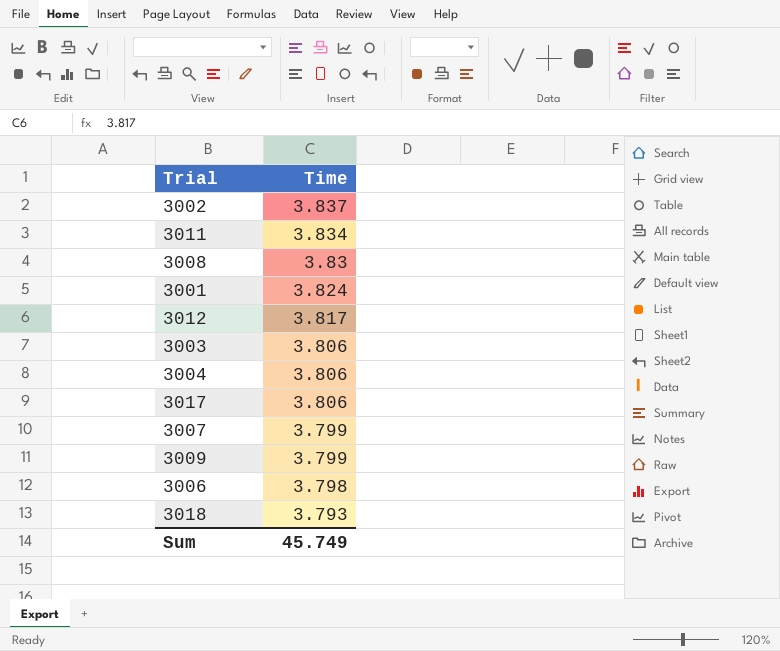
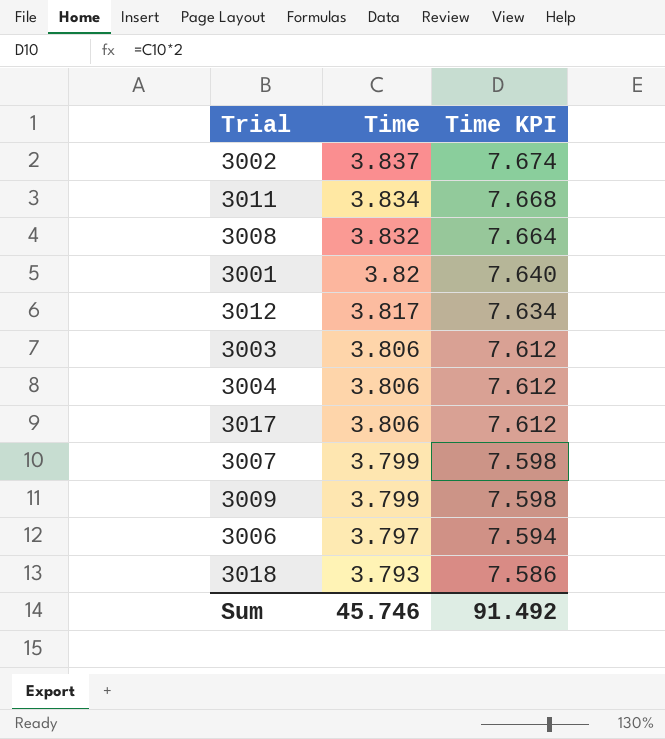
column Time KPI | formula: none -> [Time] * 2
3008 | Time: 3.83 -> 3.832
3001 | Time: 3.824 -> 3.82
3006 | Time: 3.798 -> 3.797
Sum | Time: 45.749 -> 45.746

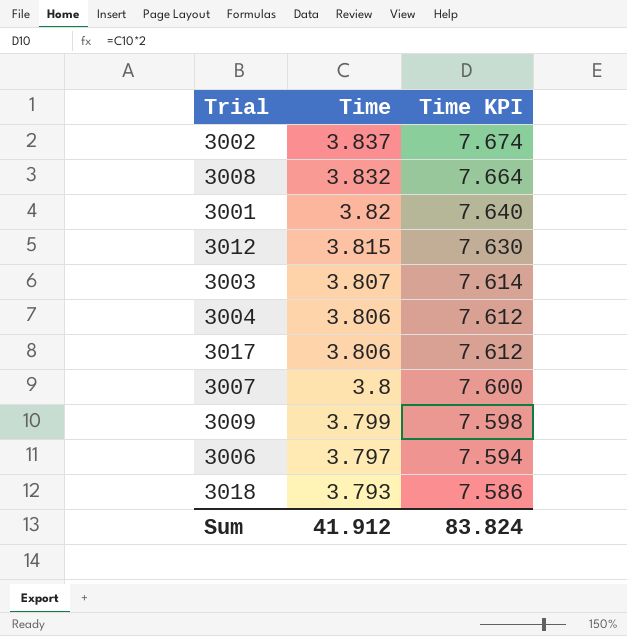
row 3011: 3.834 | 7.668 -> none
3012 | Time: 3.817 -> 3.815
3012 | Time KPI: 7.634 -> 7.630
3003 | Time: 3.806 -> 3.807
3003 | Time KPI: 7.612 -> 7.614
3007 | Time: 3.799 -> 3.8
3007 | Time KPI: 7.598 -> 7.600
Sum | Time: 45.746 -> 41.912
Sum | Time KPI: 91.492 -> 83.824

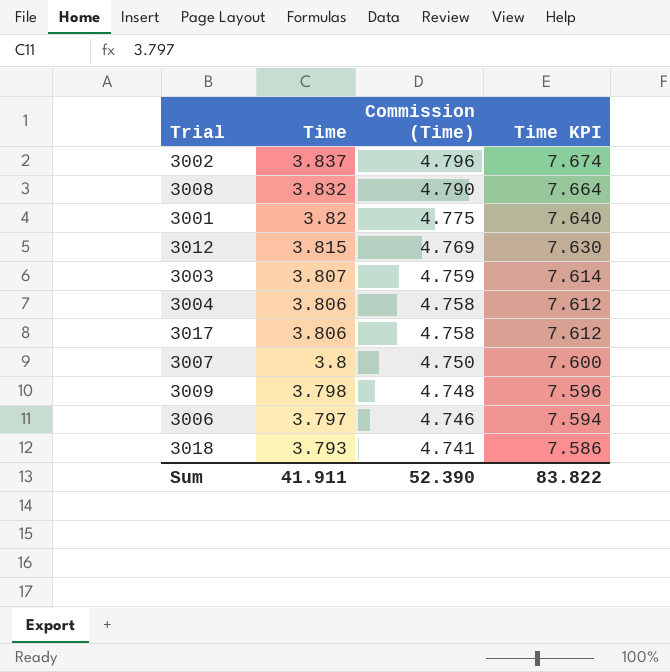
column Commission (Time) | formula: none -> [Time] * 1.25
3009 | Time: 3.799 -> 3.798
3009 | Time KPI: 7.598 -> 7.596
Sum | Time: 41.912 -> 41.911
Sum | Time KPI: 83.824 -> 83.822

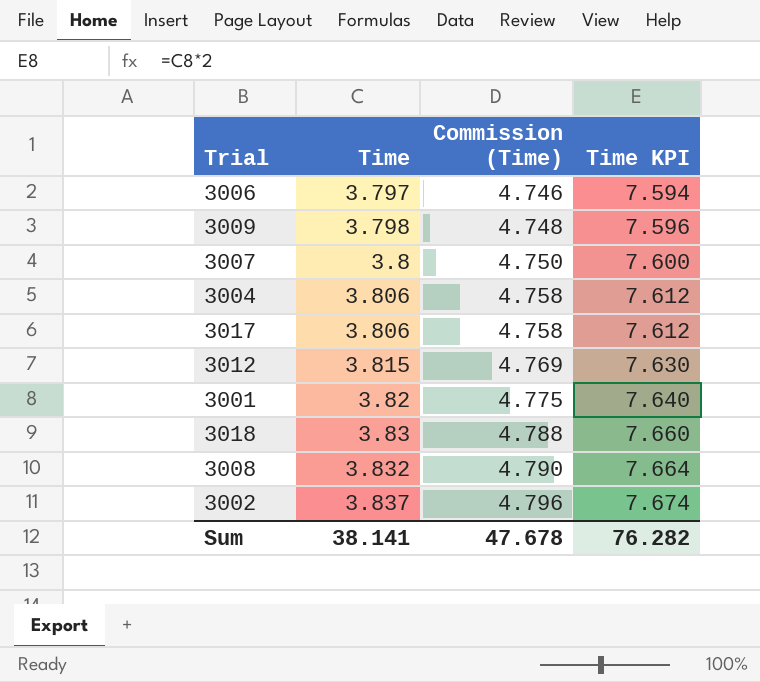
row order: Time descending -> Time ascending
row 3003: 3.807 | 4.759 | 7.614 -> none
3018 | Time: 3.793 -> 3.83
3018 | Commission (Time): 4.741 -> 4.788
3018 | Time KPI: 7.586 -> 7.660
Sum | Time: 41.911 -> 38.141
Sum | Commission (Time): 52.390 -> 47.678
Sum | Time KPI: 83.822 -> 76.282

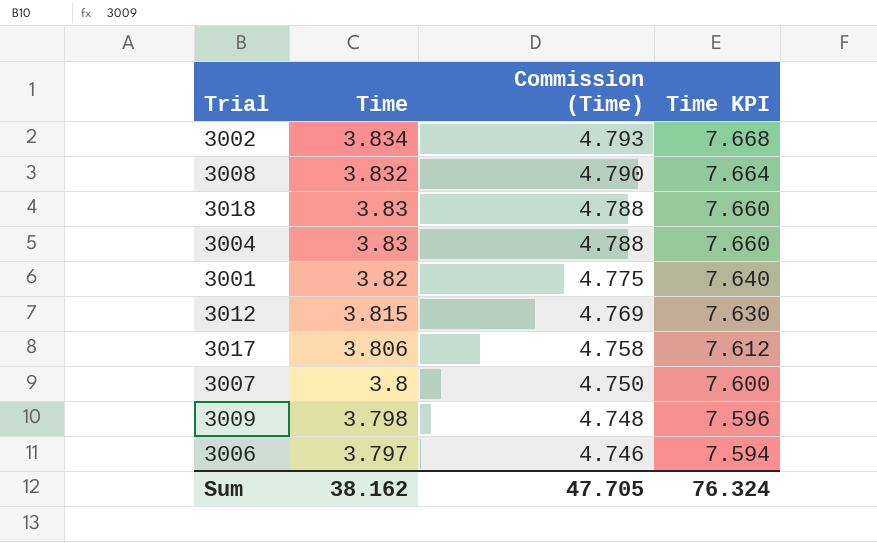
row order: Time ascending -> Time descending
3002 | Time: 3.837 -> 3.834
3002 | Commission (Time): 4.796 -> 4.793
3002 | Time KPI: 7.674 -> 7.668
3004 | Time: 3.806 -> 3.83
3004 | Commission (Time): 4.758 -> 4.788
3004 | Time KPI: 7.612 -> 7.660
Sum | Time: 38.141 -> 38.162
Sum | Commission (Time): 47.678 -> 47.705
Sum | Time KPI: 76.282 -> 76.324

